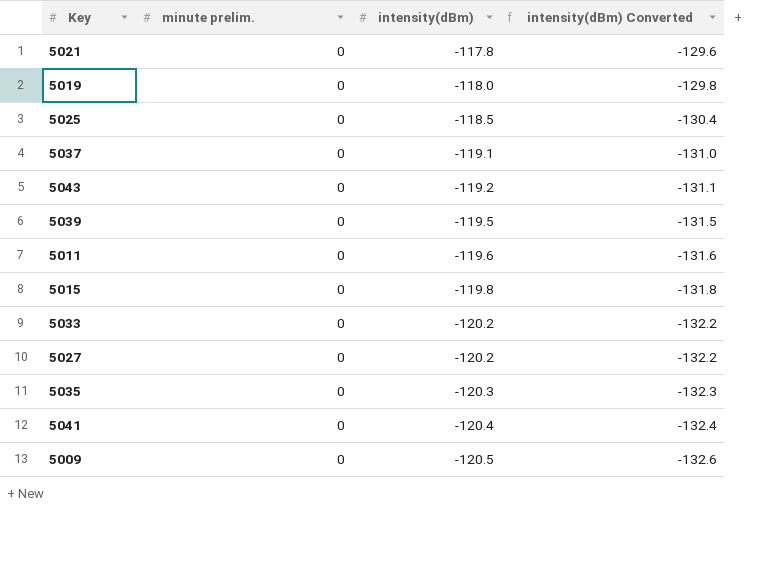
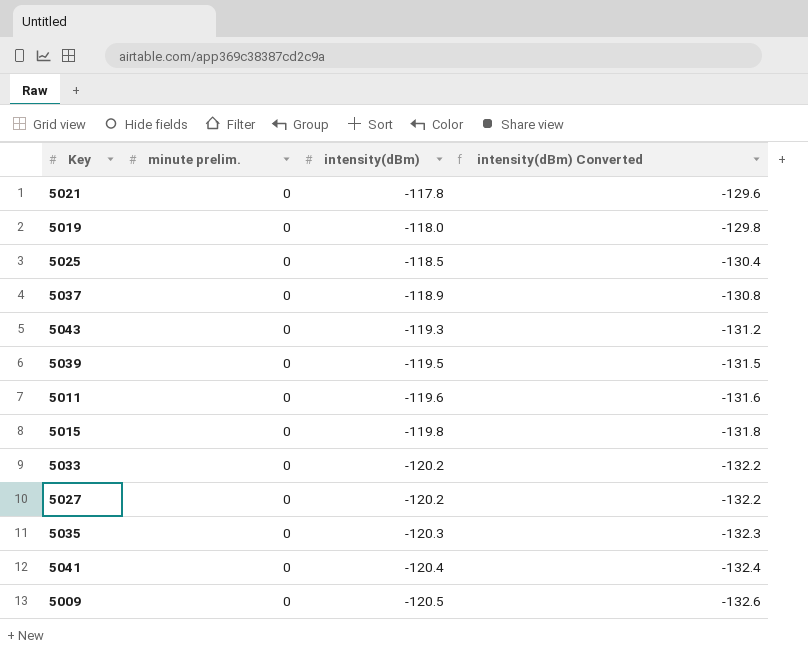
5037 | intensity(dBm): -119.1 -> -118.9
5037 | intensity(dBm) Converted: -131.0 -> -130.8
5043 | intensity(dBm): -119.2 -> -119.3
5043 | intensity(dBm) Converted: -131.1 -> -131.2

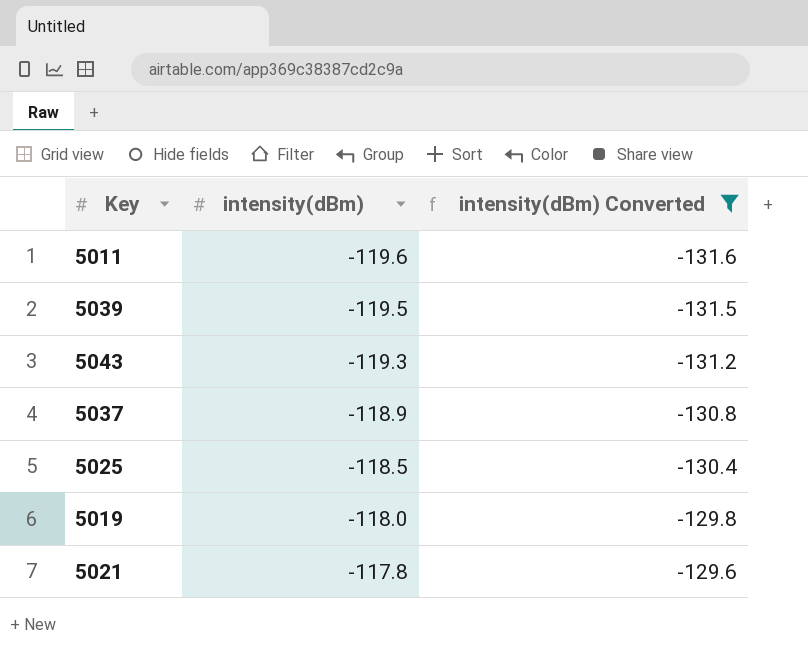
filter: none -> intensity(dBm) Converted >= -131.6
row order: intensity(dBm) descending -> intensity(dBm) ascending
column minute prelim. | position: 2 -> none

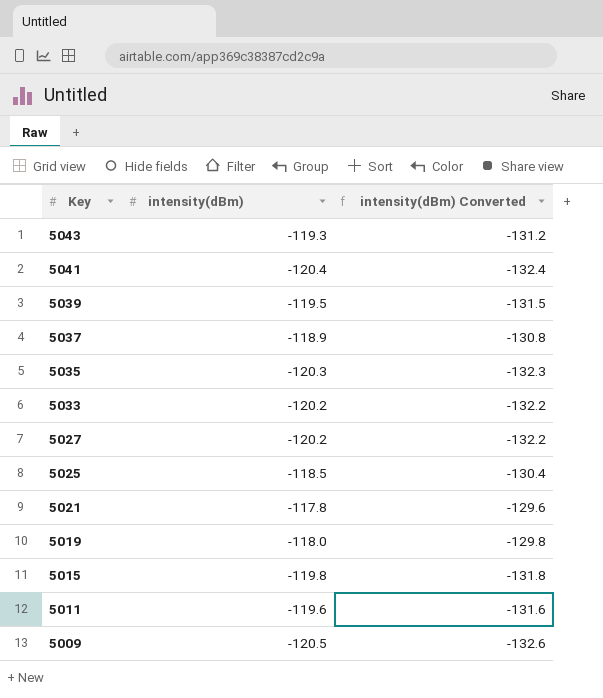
filter: intensity(dBm) Converted >= -131.6 -> none
row order: intensity(dBm) ascending -> Key descending

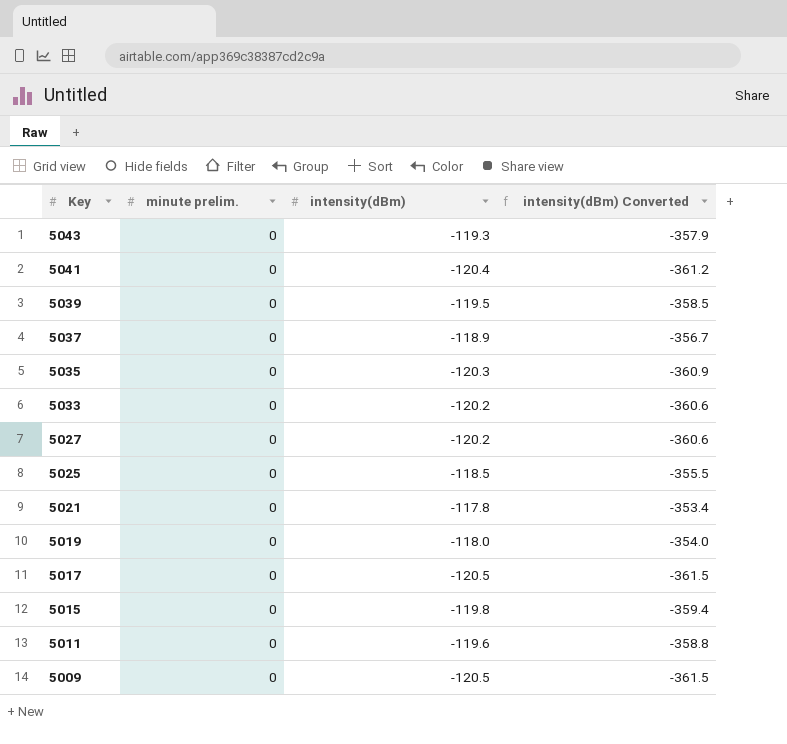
column minute prelim. | position: none -> 2
column intensity(dBm) Converted | formula: [intensity(dBm)] * 1.1 -> [intensity(dBm)] * 3
row 5017: none -> 0 | -120.5 | -361.5

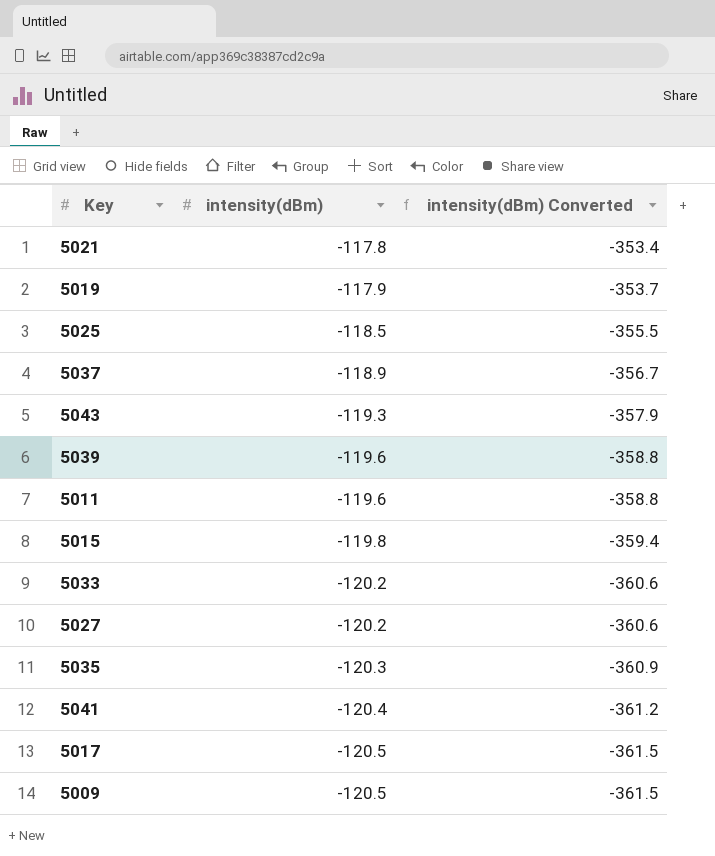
row order: Key descending -> intensity(dBm) descending
column minute prelim. | position: 2 -> none
5019 | intensity(dBm): -118.0 -> -117.9
5019 | intensity(dBm) Converted: -354.0 -> -353.7
5039 | intensity(dBm): -119.5 -> -119.6
5039 | intensity(dBm) Converted: -358.5 -> -358.8

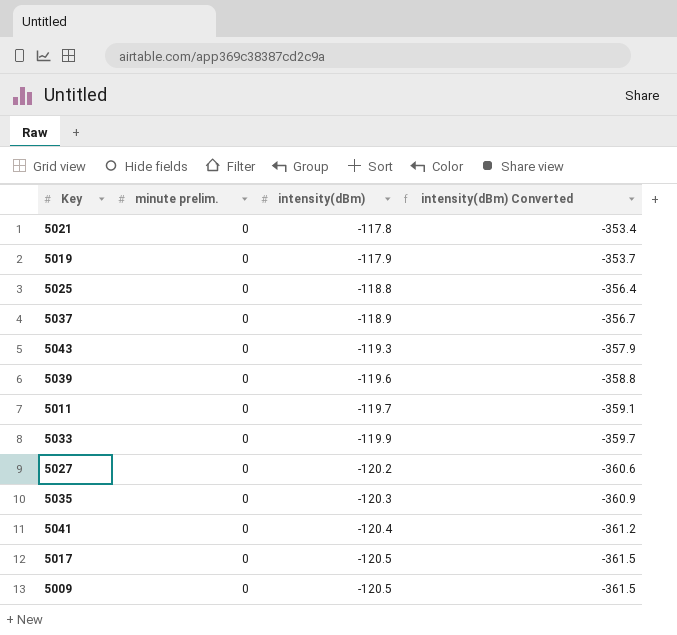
column minute prelim. | position: none -> 2
row 5015: -119.8 | -359.4 -> none
5025 | intensity(dBm): -118.5 -> -118.8
5025 | intensity(dBm) Converted: -355.5 -> -356.4
5011 | intensity(dBm): -119.6 -> -119.7
5011 | intensity(dBm) Converted: -358.8 -> -359.1
5033 | intensity(dBm): -120.2 -> -119.9
5033 | intensity(dBm) Converted: -360.6 -> -359.7

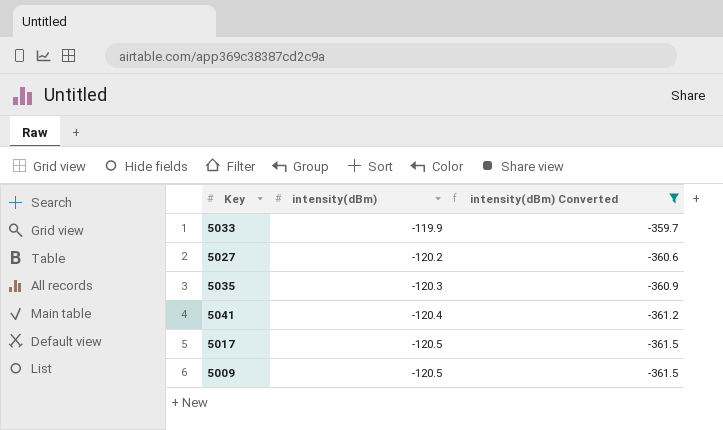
filter: none -> intensity(dBm) Converted <= -359.7
column minute prelim. | position: 2 -> none

